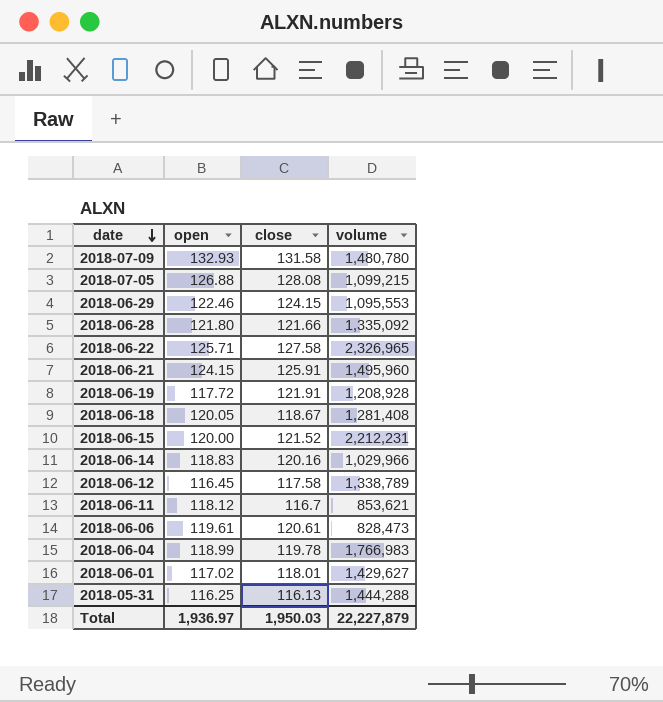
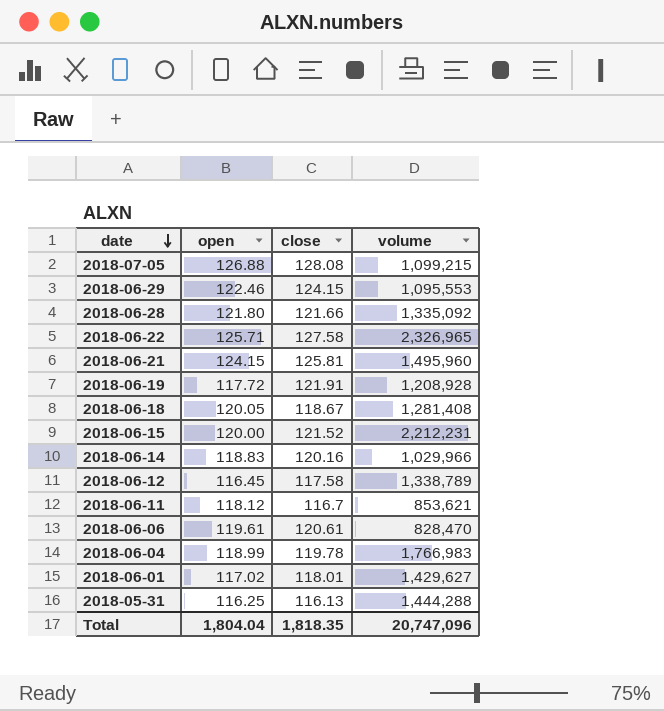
row 2018-07-09: 132.93 | 131.58 | 1,480,780 -> none
2018-06-21 | close: 125.91 -> 125.81
2018-06-06 | volume: 828,473 -> 828,470
Total | open: 1,936.97 -> 1,804.04
Total | close: 1,950.03 -> 1,818.35
Total | volume: 22,227,879 -> 20,747,096

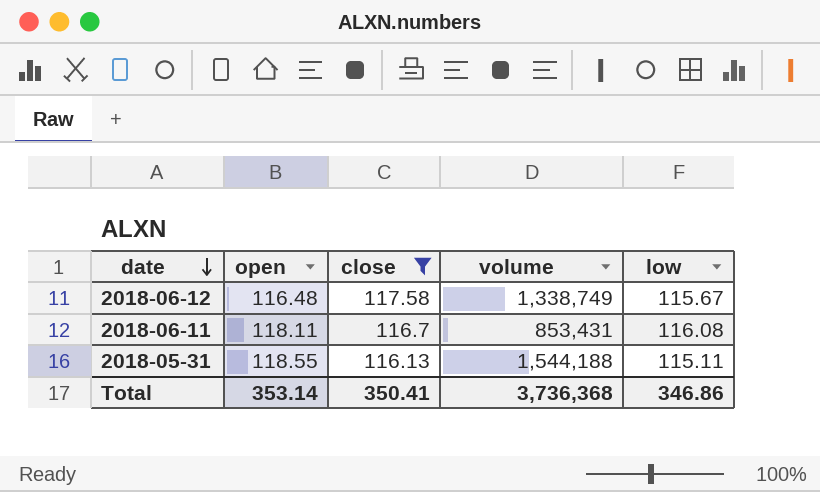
filter: none -> close <= 117.58
column low | position: none -> 5
2018-06-12 | open: 116.45 -> 116.48
2018-06-12 | volume: 1,338,789 -> 1,338,749
2018-06-11 | open: 118.12 -> 118.11
2018-06-11 | volume: 853,621 -> 853,431
2018-05-31 | open: 116.25 -> 118.55
2018-05-31 | volume: 1,444,288 -> 1,544,188
Total | open: 1,804.04 -> 353.14
Total | close: 1,818.35 -> 350.41
Total | volume: 20,747,096 -> 3,736,368

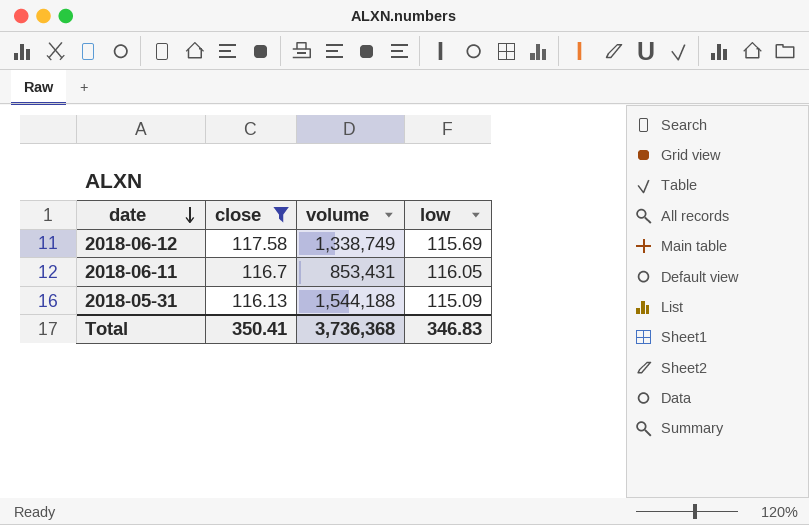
column open | position: 2 -> none
2018-06-12 | low: 115.67 -> 115.69
2018-06-11 | low: 116.08 -> 116.05
2018-05-31 | low: 115.11 -> 115.09
Total | low: 346.86 -> 346.83

